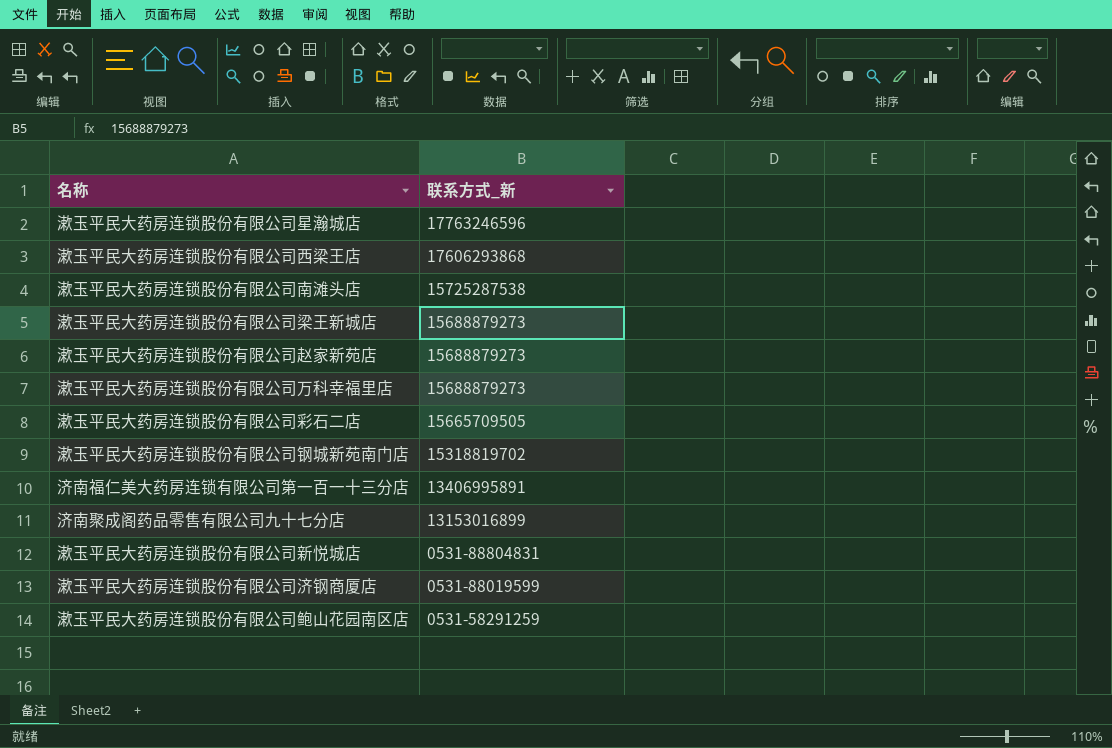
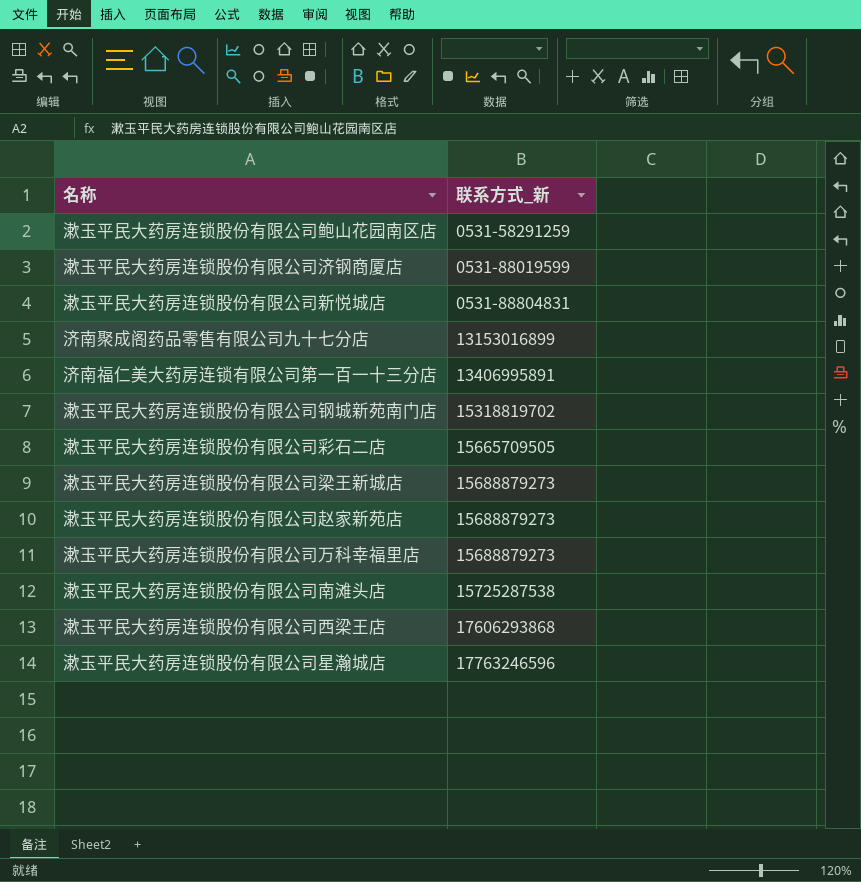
row order: 联系方式_新 descending -> 联系方式_新 ascending

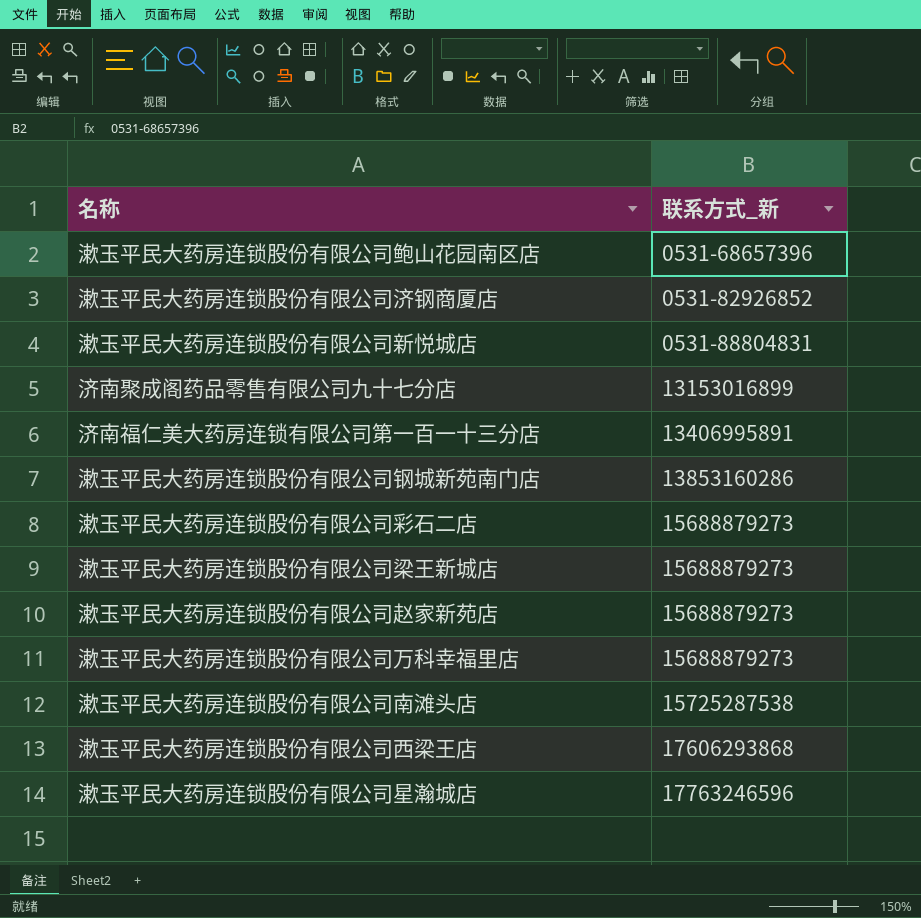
漱玉平民大药房连锁股份有限公司鲍山花园南区店 | 联系方式_新: 0531-58291259 -> 0531-68657396
漱玉平民大药房连锁股份有限公司济钢商厦店 | 联系方式_新: 0531-88019599 -> 0531-82926852
漱玉平民大药房连锁股份有限公司钢城新苑南门店 | 联系方式_新: 15318819702 -> 13853160286
漱玉平民大药房连锁股份有限公司彩石二店 | 联系方式_新: 15665709505 -> 15688879273

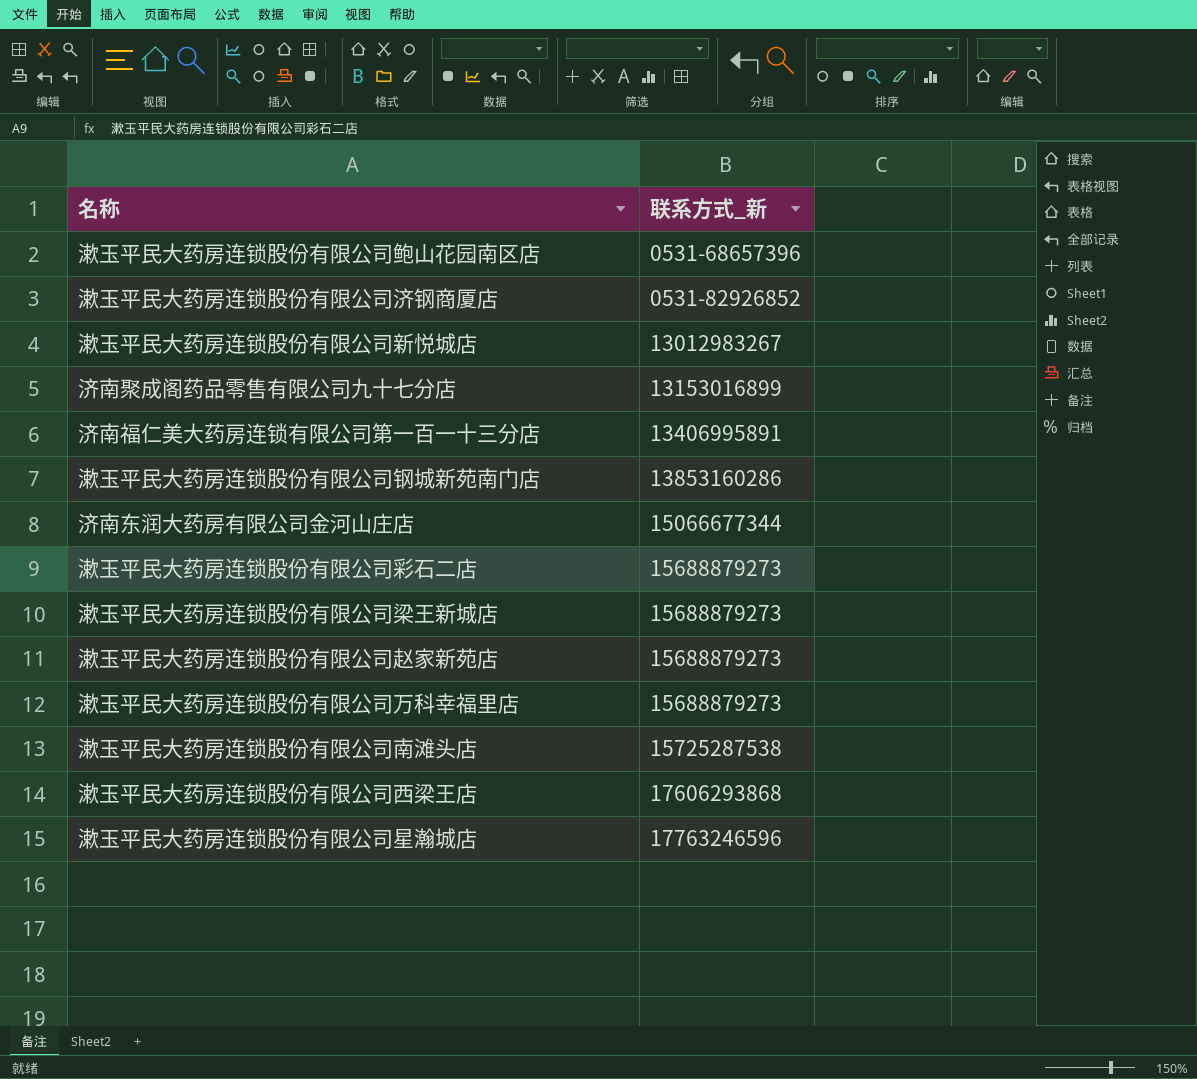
漱玉平民大药房连锁股份有限公司新悦城店 | 联系方式_新: 0531-88804831 -> 13012983267
row 济南东润大药房有限公司金河山庄店: none -> 15066677344

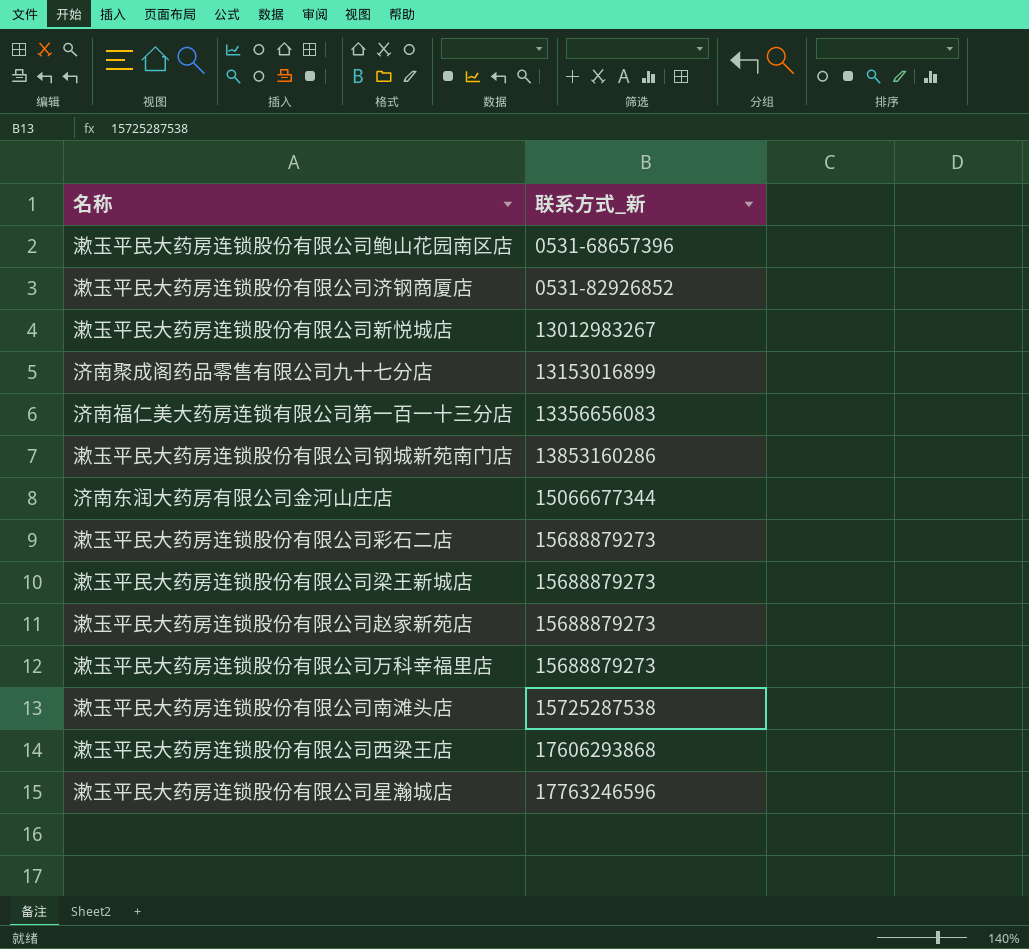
济南福仁美大药房连锁有限公司第一百一十三分店 | 联系方式_新: 13406995891 -> 13356656083

